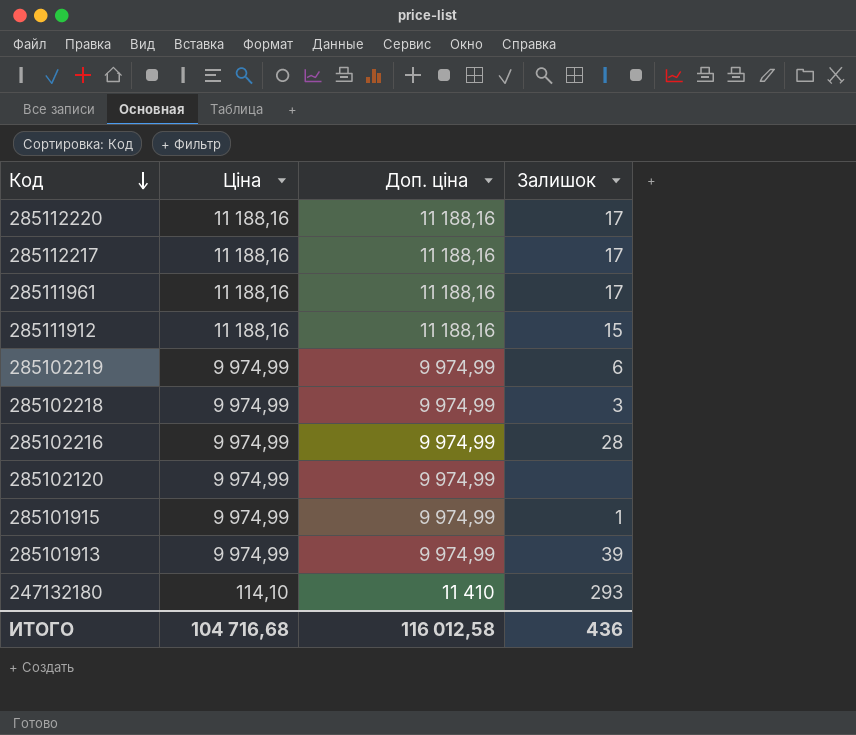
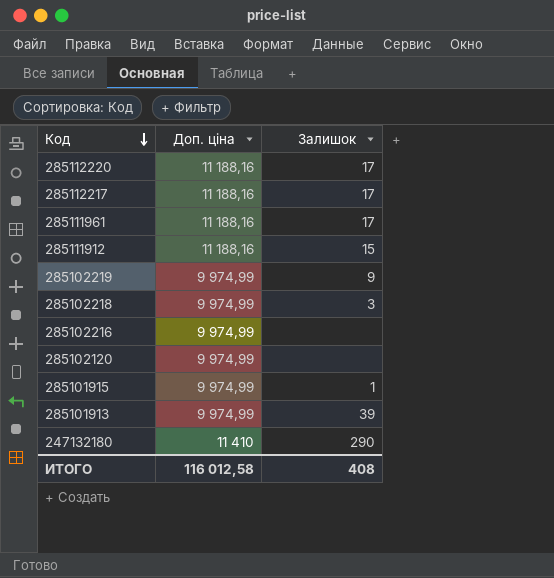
column Ціна | position: 2 -> none
285102219 | Залишок: 6 -> 9
285102216 | Залишок: 28 -> none
247132180 | Залишок: 293 -> 290
ИТОГО | Залишок: 436 -> 408

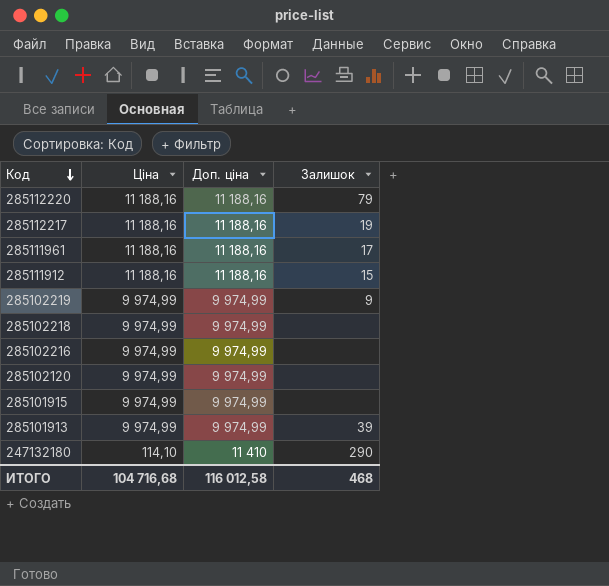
column Ціна | position: none -> 2
285112220 | Залишок: 17 -> 79
285112217 | Залишок: 17 -> 19
285102218 | Залишок: 3 -> none
285101915 | Залишок: 1 -> none
ИТОГО | Залишок: 408 -> 468

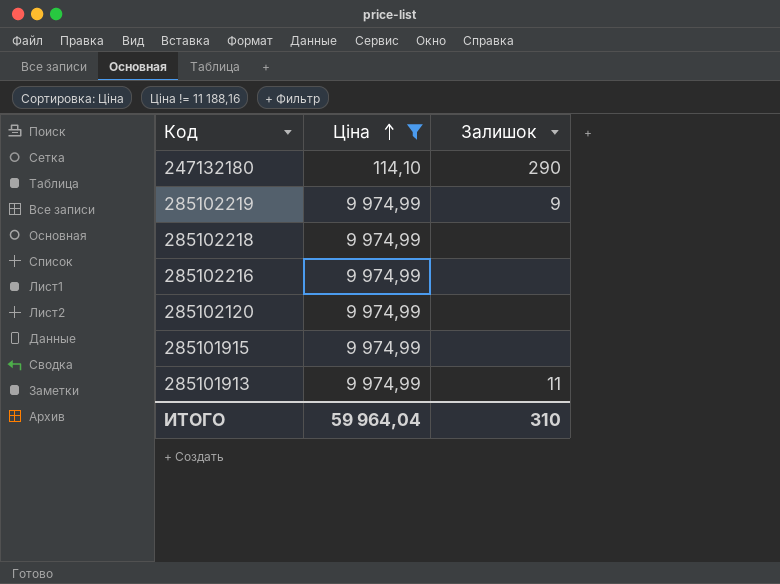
filter: none -> Ціна != 11 188,16
row order: Код descending -> Ціна ascending
column Доп. ціна | position: 3 -> none
285101913 | Залишок: 39 -> 11
ИТОГО | Ціна: 104 716,68 -> 59 964,04
ИТОГО | Залишок: 468 -> 310

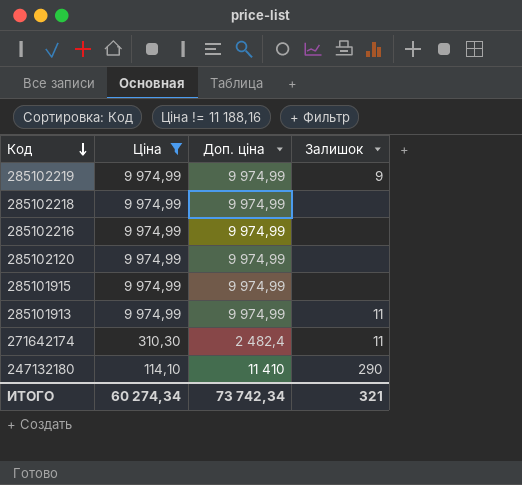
row order: Ціна ascending -> Код descending
column Доп. ціна | position: none -> 3
row 271642174: none -> 310,30 | 2 482,4 | 11
ИТОГО | Ціна: 59 964,04 -> 60 274,34
ИТОГО | Залишок: 310 -> 321

